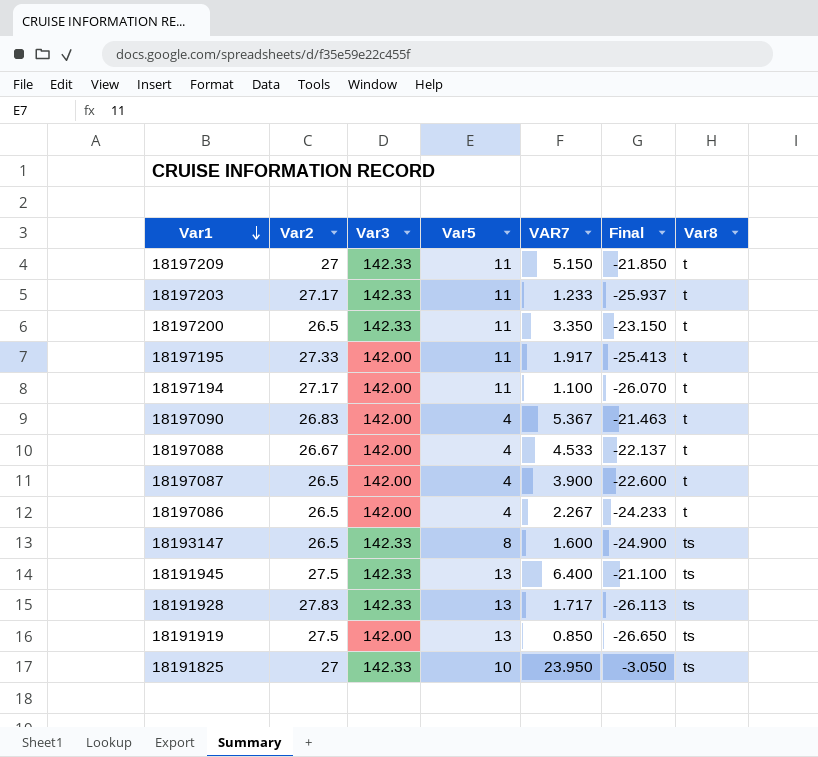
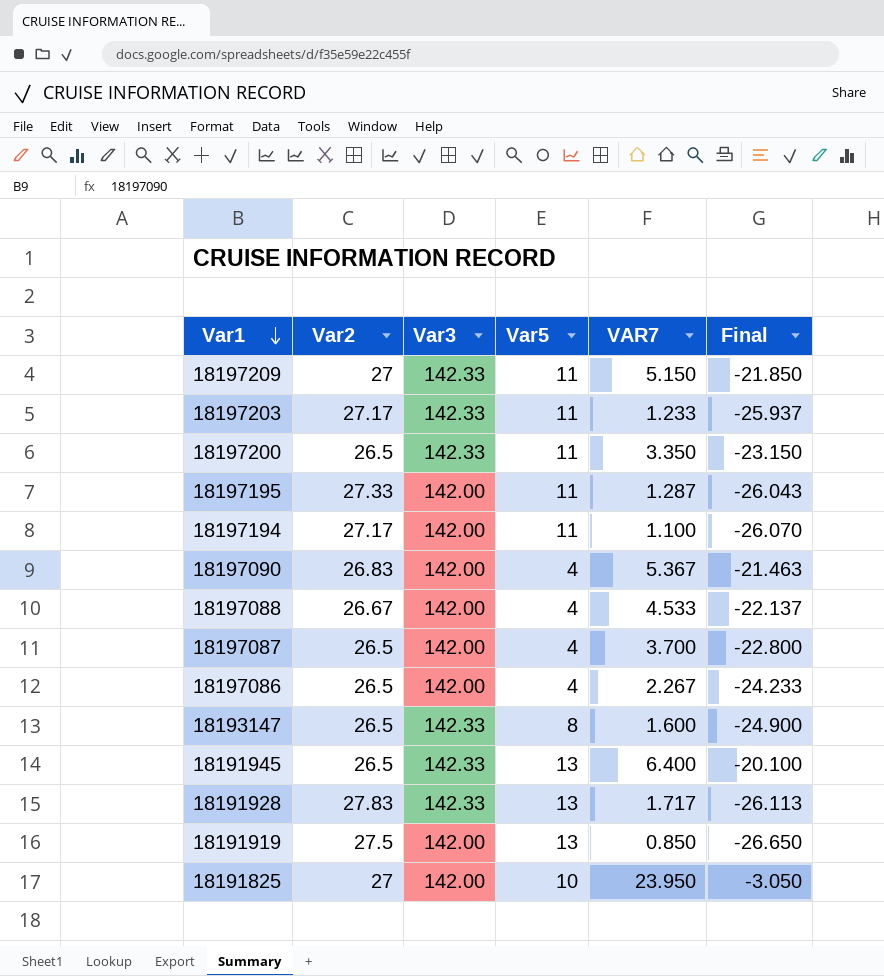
column Var8 | position: 7 -> none
18197195 | VAR7: 1.917 -> 1.287
18197195 | Final: -25.413 -> -26.043
18197087 | VAR7: 3.900 -> 3.700
18197087 | Final: -22.600 -> -22.800
18191945 | Var2: 27.5 -> 26.5
18191945 | Final: -21.100 -> -20.100
18191825 | Var3: 142.33 -> 142.00

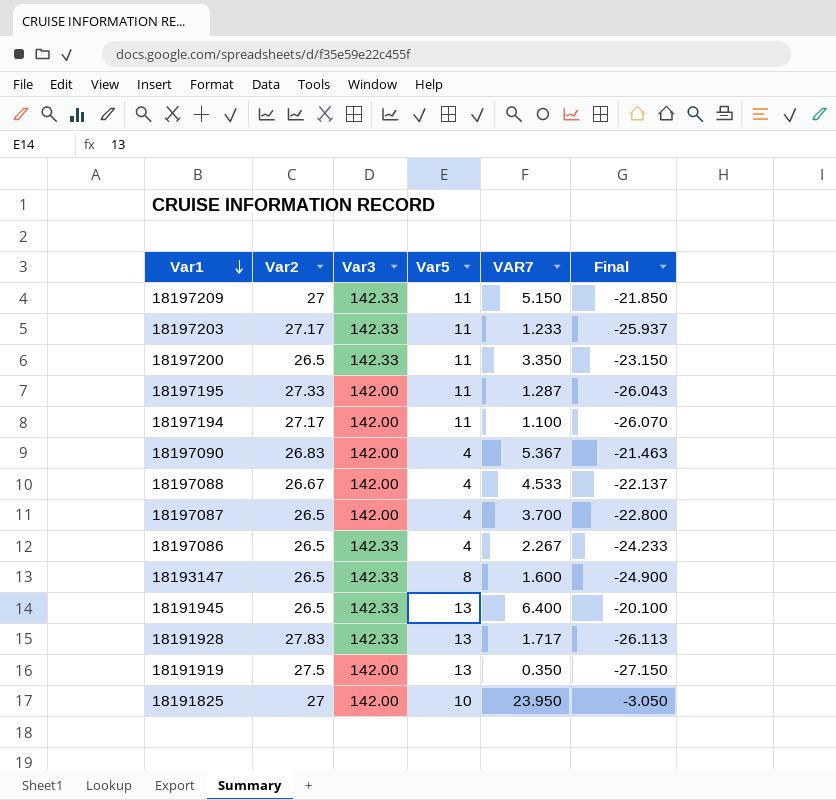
18197086 | Var3: 142.00 -> 142.33
18191919 | VAR7: 0.850 -> 0.350
18191919 | Final: -26.650 -> -27.150

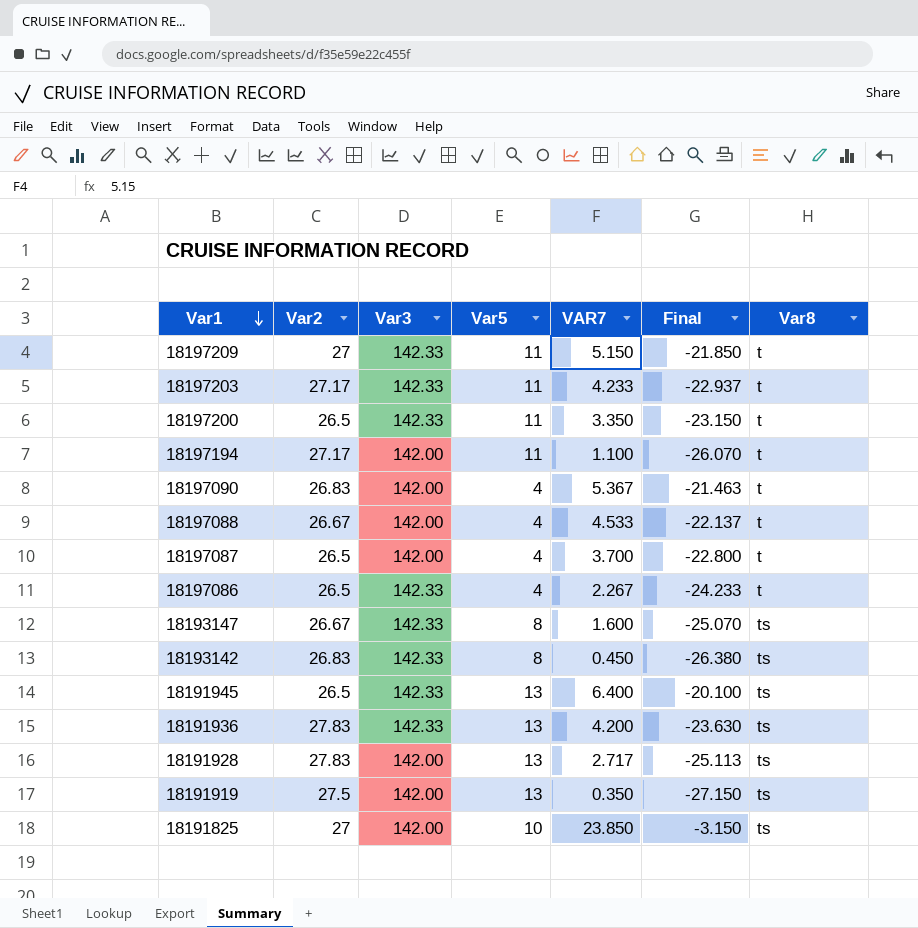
column Var8 | position: none -> 7
row 18197195: 27.33 | 142.00 | 11 | 1.287 | -26.043 -> none
18197203 | VAR7: 1.233 -> 4.233
18197203 | Final: -25.937 -> -22.937
18193147 | Var2: 26.5 -> 26.67
18193147 | Final: -24.900 -> -25.070
row 18193142: none -> 26.83 | 142.33 | 8 | 0.450 | -26.380 | ts
row 18191936: none -> 27.83 | 142.33 | 13 | 4.200 | -23.630 | ts
18191928 | Var3: 142.33 -> 142.00
18191928 | VAR7: 1.717 -> 2.717
18191928 | Final: -26.113 -> -25.113
18191825 | VAR7: 23.950 -> 23.850
18191825 | Final: -3.050 -> -3.150

